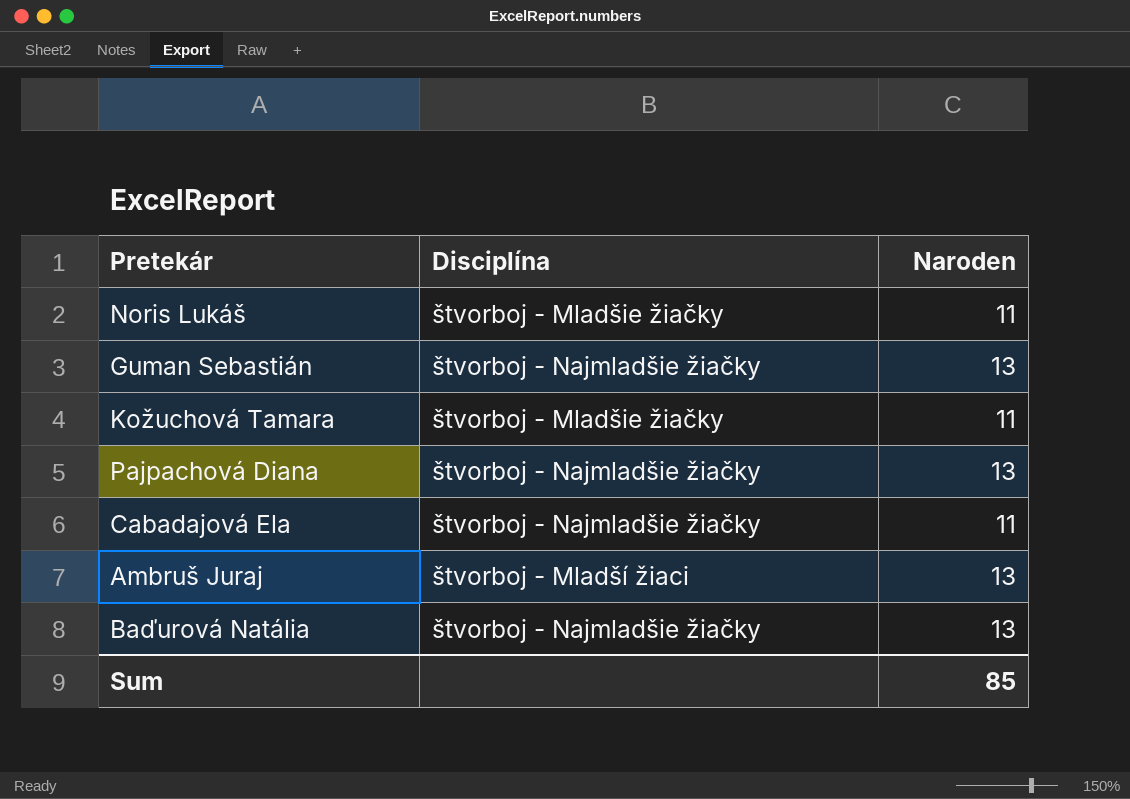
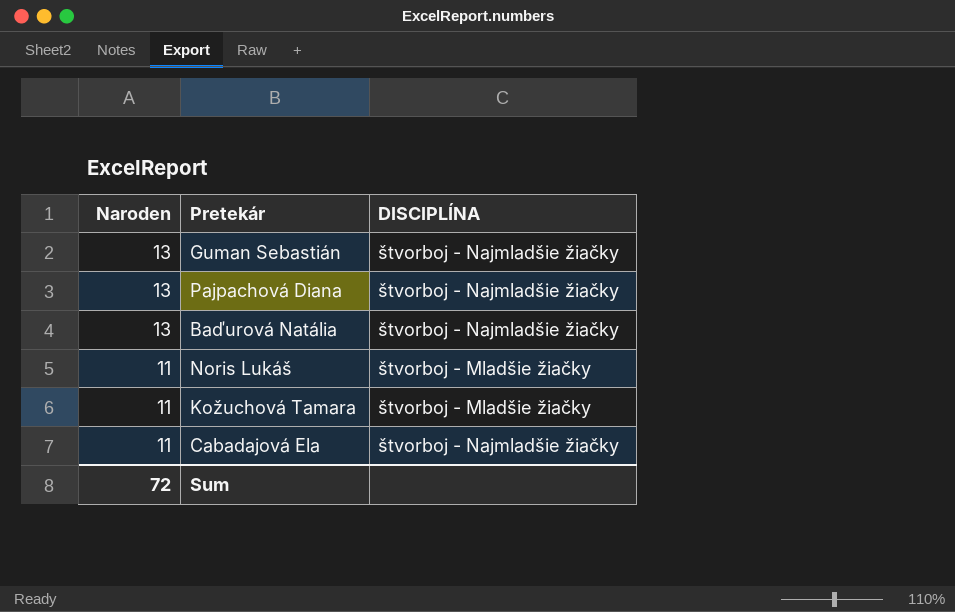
row order: none -> Naroden descending
column Naroden | position: 3 -> 1
column name: Disciplína -> DISCIPLÍNA
row Ambruš Juraj: štvorboj - Mladší žiaci | 13 -> none
Sum | Naroden: 85 -> 72

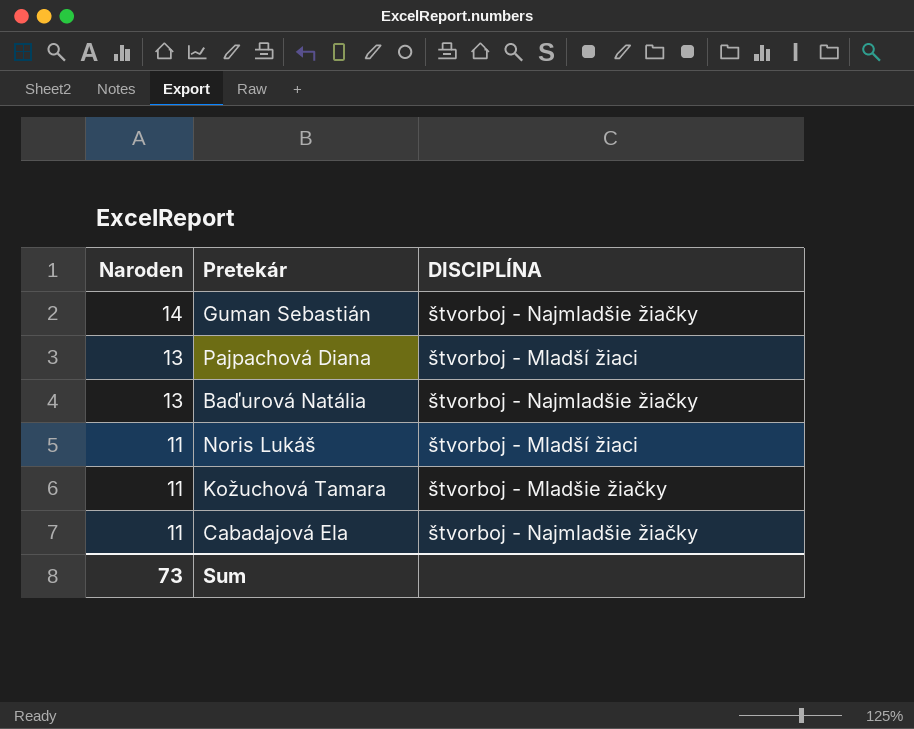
Guman Sebastián | Naroden: 13 -> 14
Pajpachová Diana | DISCIPLÍNA: štvorboj - Najmladšie žiačky -> štvorboj - Mladší žiaci
Noris Lukáš | DISCIPLÍNA: štvorboj - Mladšie žiačky -> štvorboj - Mladší žiaci
Sum | Naroden: 72 -> 73

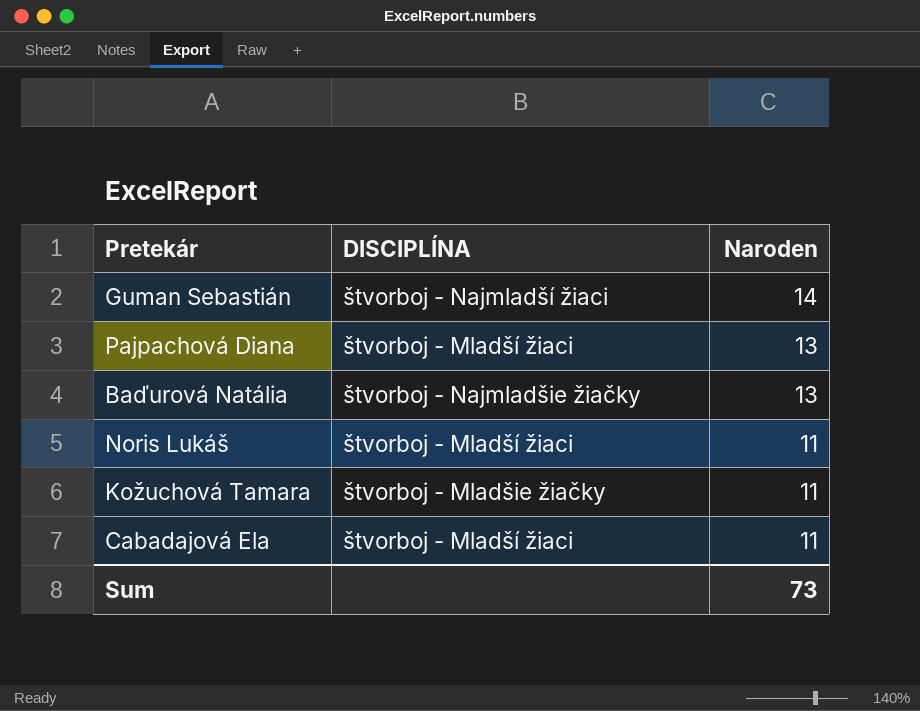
column Naroden | position: 1 -> 3
Guman Sebastián | DISCIPLÍNA: štvorboj - Najmladšie žiačky -> štvorboj - Najmladší žiaci
Cabadajová Ela | DISCIPLÍNA: štvorboj - Najmladšie žiačky -> štvorboj - Mladší žiaci

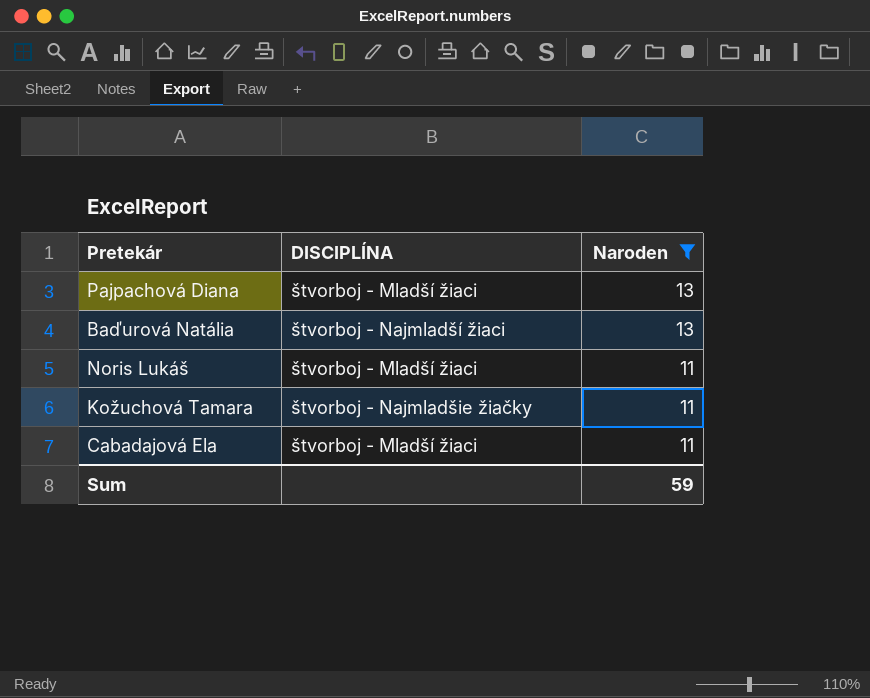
filter: none -> Naroden != 14
Baďurová Natália | DISCIPLÍNA: štvorboj - Najmladšie žiačky -> štvorboj - Najmladší žiaci
Kožuchová Tamara | DISCIPLÍNA: štvorboj - Mladšie žiačky -> štvorboj - Najmladšie žiačky
Sum | Naroden: 73 -> 59

